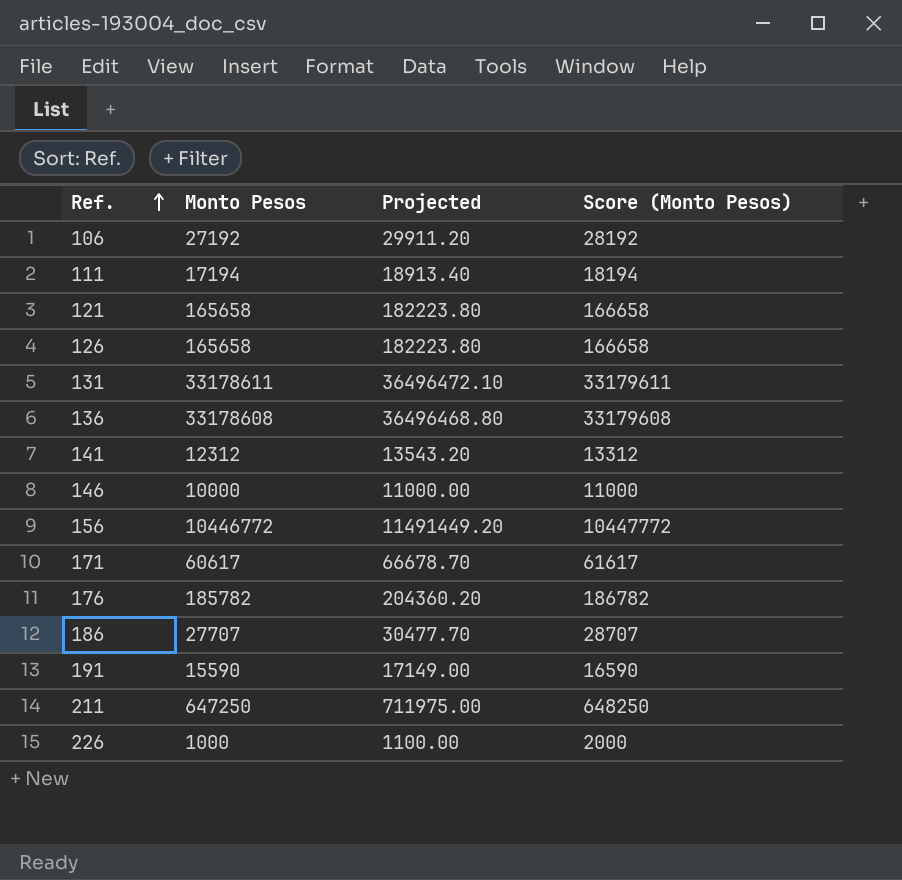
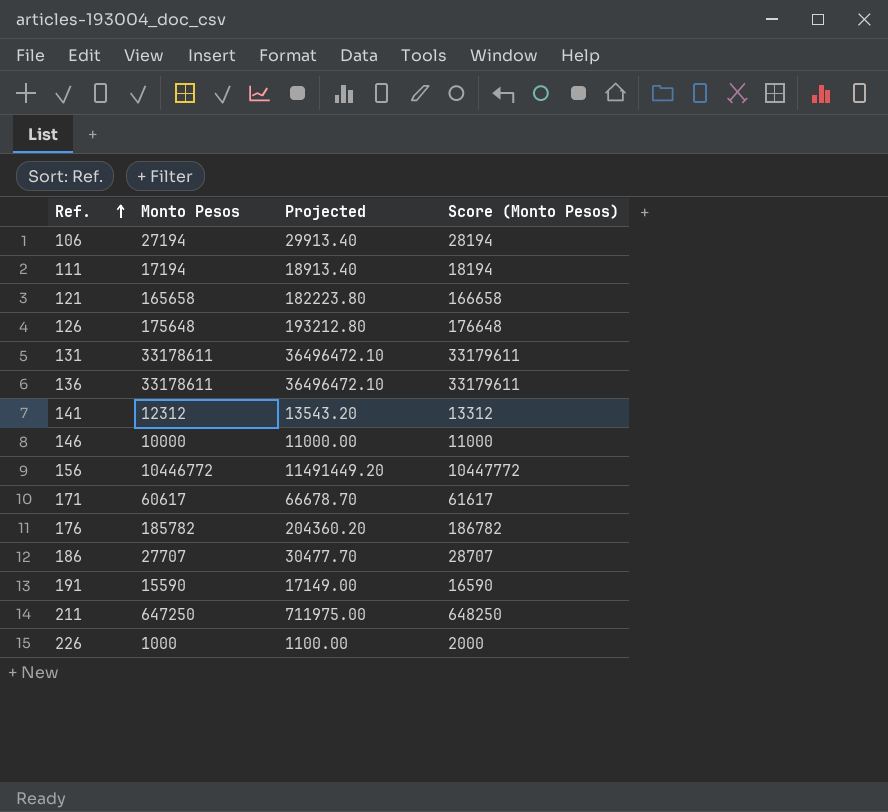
106 | Monto Pesos: 27192 -> 27194
106 | Projected: 29911.20 -> 29913.40
106 | Score (Monto Pesos): 28192 -> 28194
126 | Monto Pesos: 165658 -> 175648
126 | Projected: 182223.80 -> 193212.80
126 | Score (Monto Pesos): 166658 -> 176648
136 | Monto Pesos: 33178608 -> 33178611
136 | Projected: 36496468.80 -> 36496472.10
136 | Score (Monto Pesos): 33179608 -> 33179611

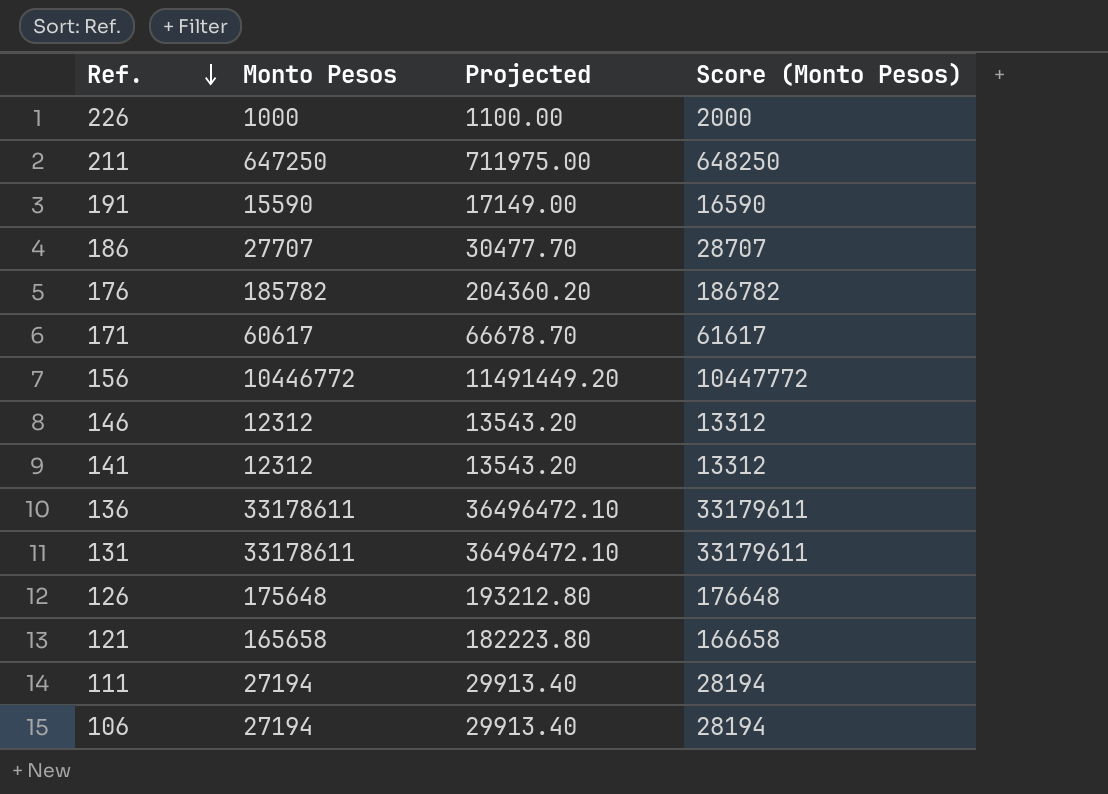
row order: Ref. ascending -> Ref. descending
146 | Monto Pesos: 10000 -> 12312
146 | Projected: 11000.00 -> 13543.20
146 | Score (Monto Pesos): 11000 -> 13312
111 | Monto Pesos: 17194 -> 27194
111 | Projected: 18913.40 -> 29913.40
111 | Score (Monto Pesos): 18194 -> 28194

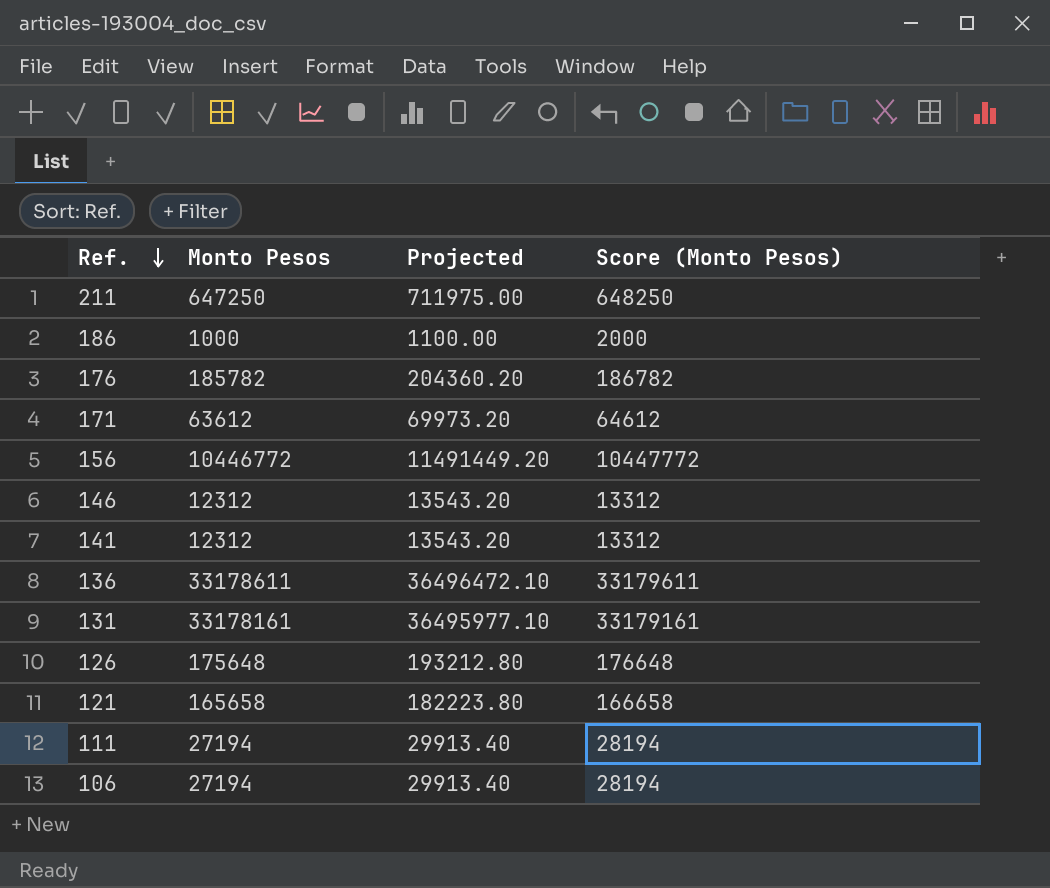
row 226: 1000 | 1100.00 | 2000 -> none
row 191: 15590 | 17149.00 | 16590 -> none
186 | Monto Pesos: 27707 -> 1000
186 | Projected: 30477.70 -> 1100.00
186 | Score (Monto Pesos): 28707 -> 2000
171 | Monto Pesos: 60617 -> 63612
171 | Projected: 66678.70 -> 69973.20
171 | Score (Monto Pesos): 61617 -> 64612
131 | Monto Pesos: 33178611 -> 33178161
131 | Projected: 36496472.10 -> 36495977.10
131 | Score (Monto Pesos): 33179611 -> 33179161

